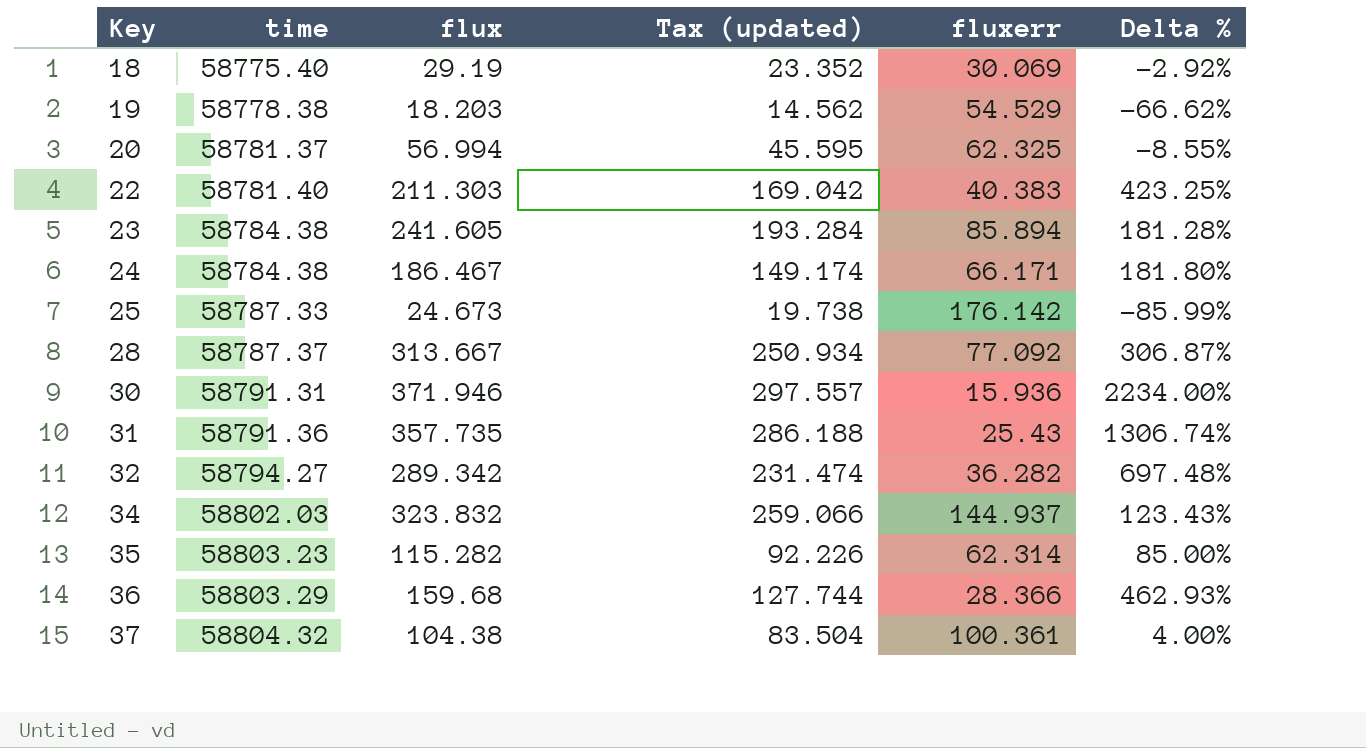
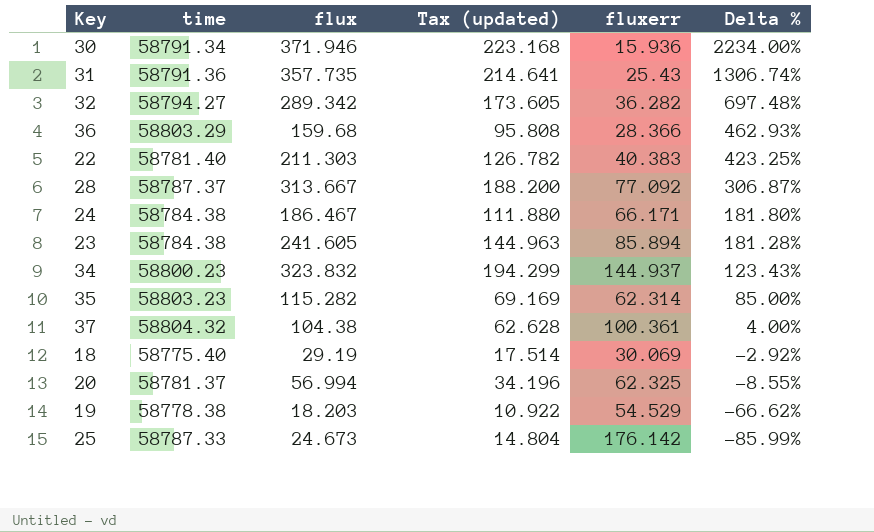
row order: Key ascending -> Delta % descending
column Tax (updated) | formula: [flux] * 0.8 -> [flux] * 0.6
30 | time: 58791.31 -> 58791.34
34 | time: 58802.03 -> 58800.23

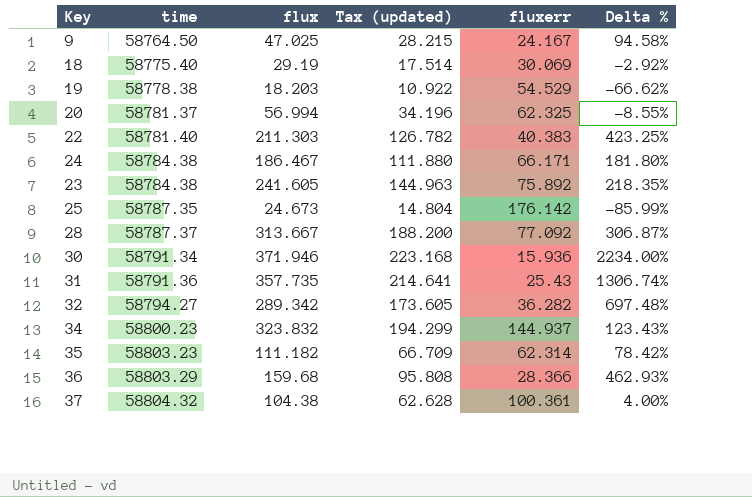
row order: Delta % descending -> time ascending
row 9: none -> 58764.50 | 47.025 | 28.215 | 24.167 | 94.58%
23 | fluxerr: 85.894 -> 75.892
23 | Delta %: 181.28% -> 218.35%
25 | time: 58787.33 -> 58787.35
35 | flux: 115.282 -> 111.182
35 | Tax (updated): 69.169 -> 66.709
35 | Delta %: 85.00% -> 78.42%

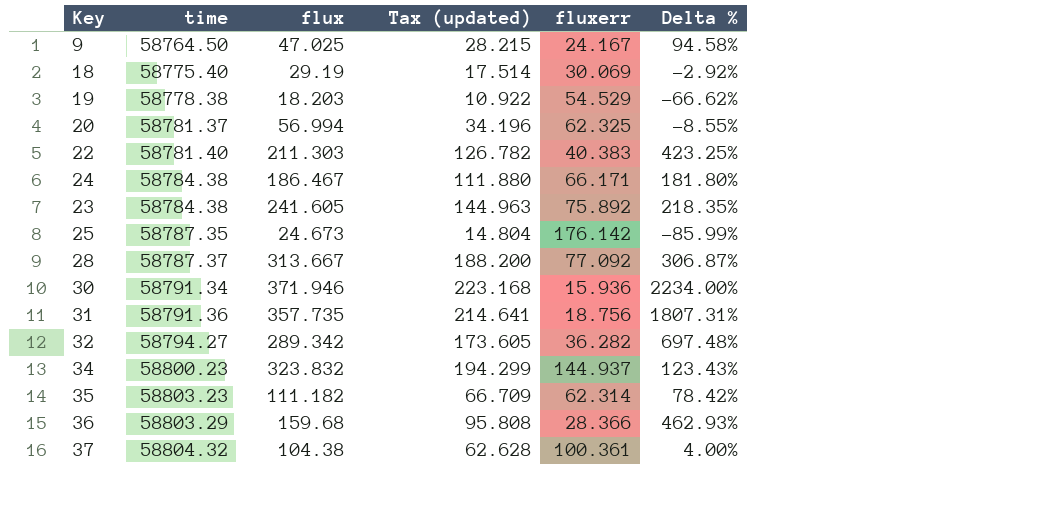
31 | fluxerr: 25.43 -> 18.756
31 | Delta %: 1306.74% -> 1807.31%

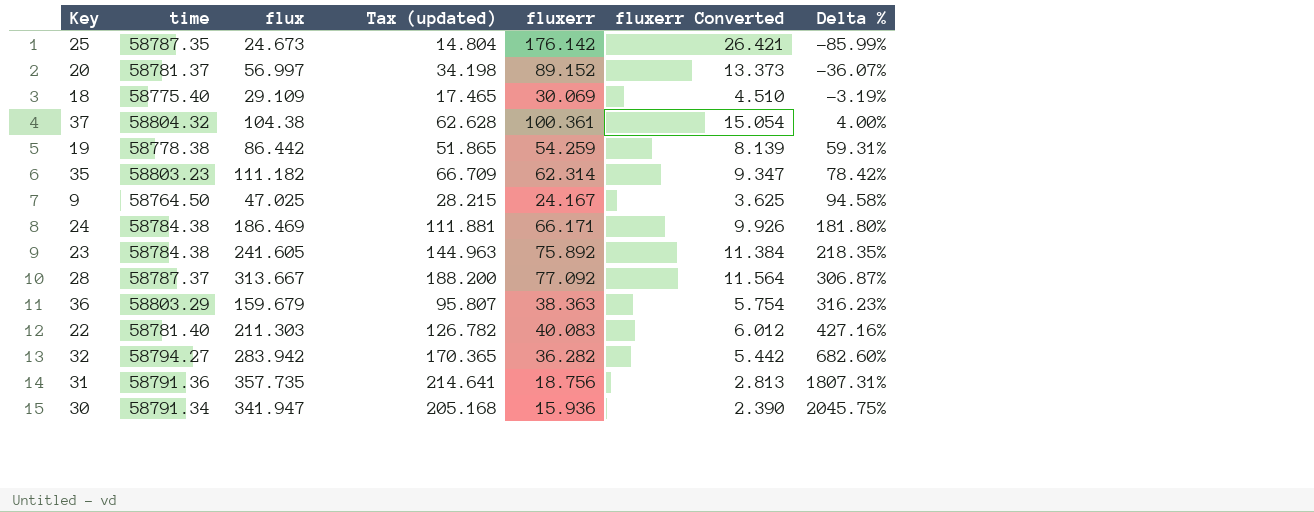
row order: time ascending -> Delta % ascending
column fluxerr Converted | formula: none -> [fluxerr] * 0.15
row 34: 58800.23 | 323.832 | 194.299 | 144.937 | 123.43% -> none
20 | flux: 56.994 -> 56.997
20 | Tax (updated): 34.196 -> 34.198
20 | fluxerr: 62.325 -> 89.152
20 | Delta %: -8.55% -> -36.07%
18 | flux: 29.19 -> 29.109
18 | Tax (updated): 17.514 -> 17.465
18 | Delta %: -2.92% -> -3.19%
19 | flux: 18.203 -> 86.442
19 | Tax (updated): 10.922 -> 51.865
19 | fluxerr: 54.529 -> 54.259
19 | Delta %: -66.62% -> 59.31%
24 | flux: 186.467 -> 186.469
24 | Tax (updated): 111.880 -> 111.881
36 | flux: 159.68 -> 159.679
36 | Tax (updated): 95.808 -> 95.807
36 | fluxerr: 28.366 -> 38.363
36 | Delta %: 462.93% -> 316.23%
22 | fluxerr: 40.383 -> 40.083
22 | Delta %: 423.25% -> 427.16%
32 | flux: 289.342 -> 283.942
32 | Tax (updated): 173.605 -> 170.365
32 | Delta %: 697.48% -> 682.60%
30 | flux: 371.946 -> 341.947
30 | Tax (updated): 223.168 -> 205.168
30 | Delta %: 2234.00% -> 2045.75%

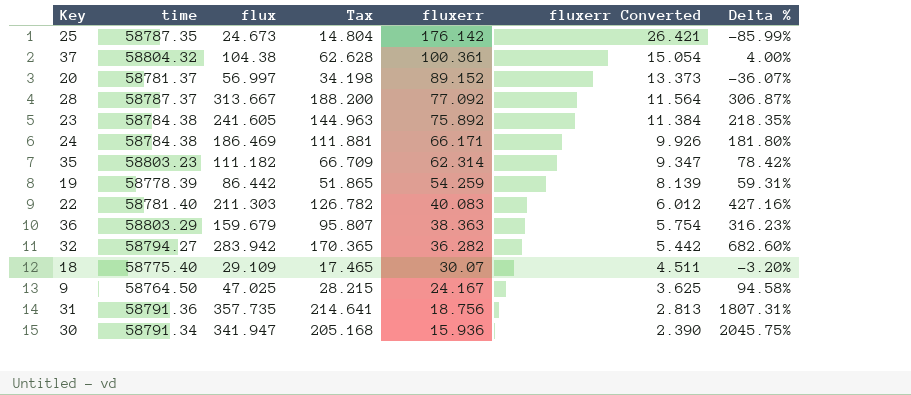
row order: Delta % ascending -> fluxerr descending
column name: Tax (updated) -> Tax
19 | time: 58778.38 -> 58778.39
18 | fluxerr: 30.069 -> 30.07
18 | fluxerr Converted: 4.510 -> 4.511
18 | Delta %: -3.19% -> -3.20%

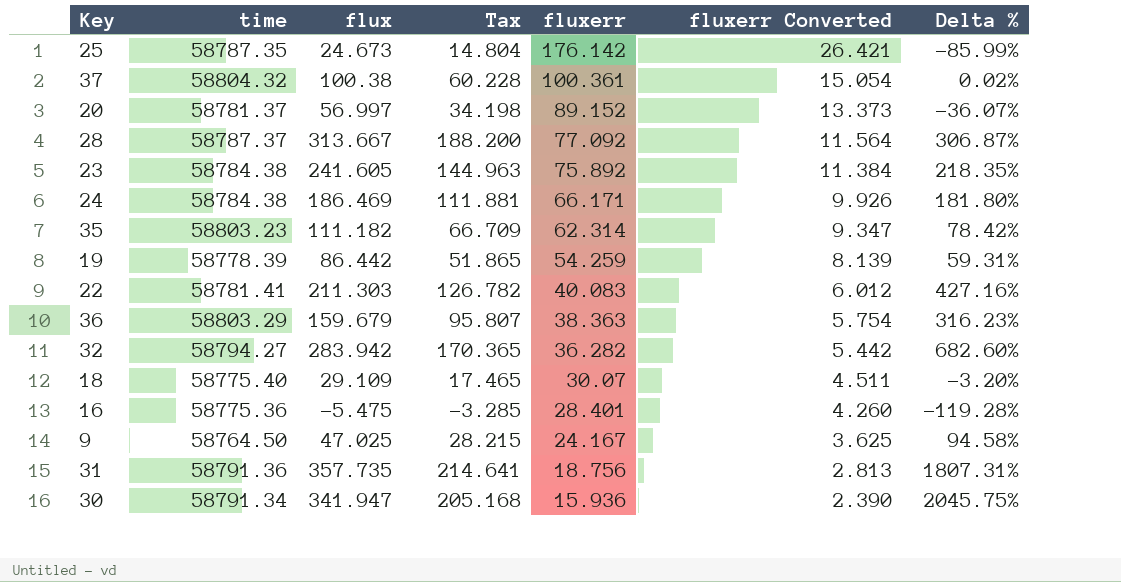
37 | flux: 104.38 -> 100.38
37 | Tax: 62.628 -> 60.228
37 | Delta %: 4.00% -> 0.02%
22 | time: 58781.40 -> 58781.41
row 16: none -> 58775.36 | -5.475 | -3.285 | 28.401 | 4.260 | -119.28%

